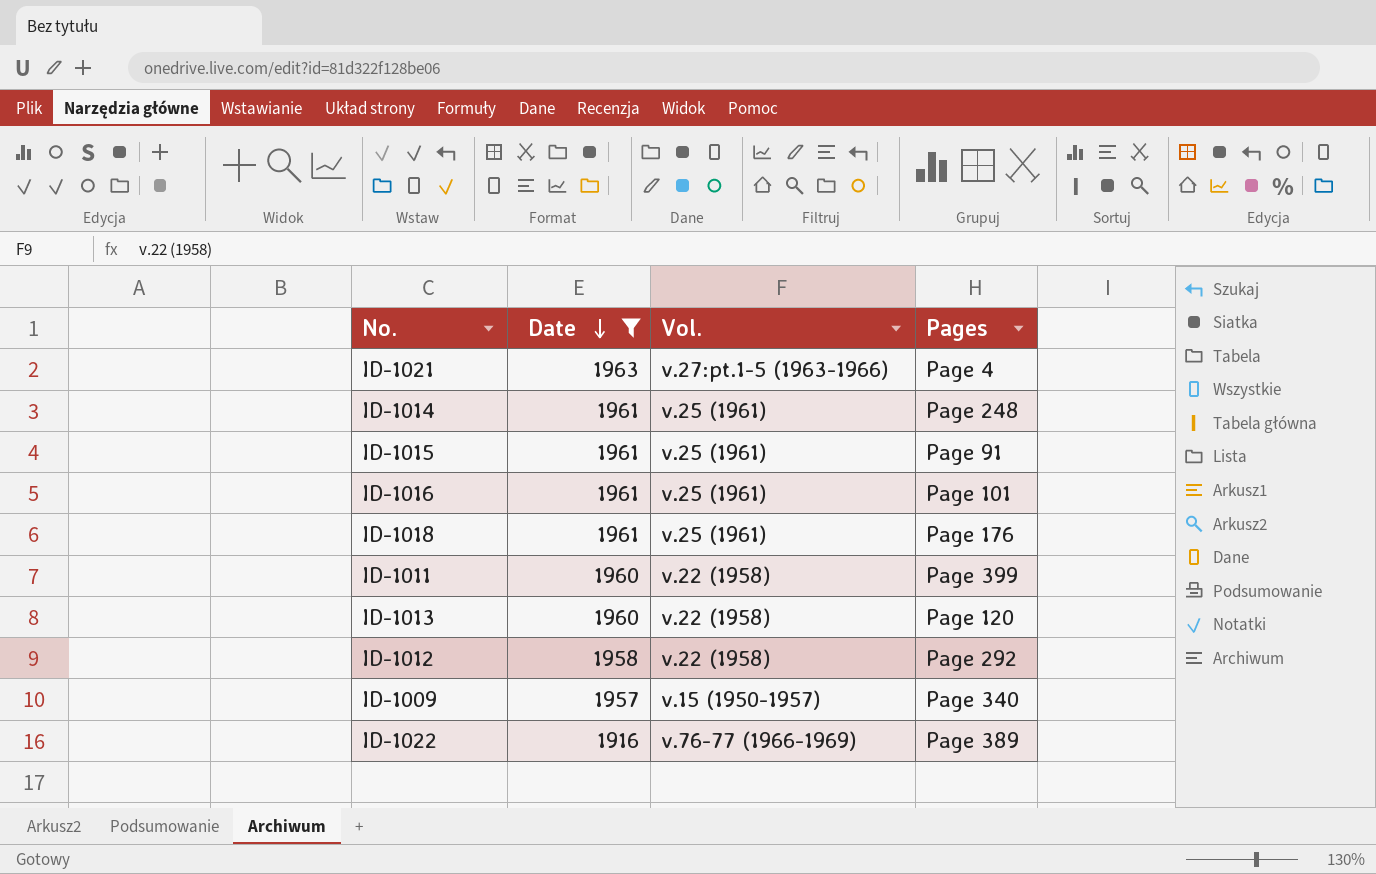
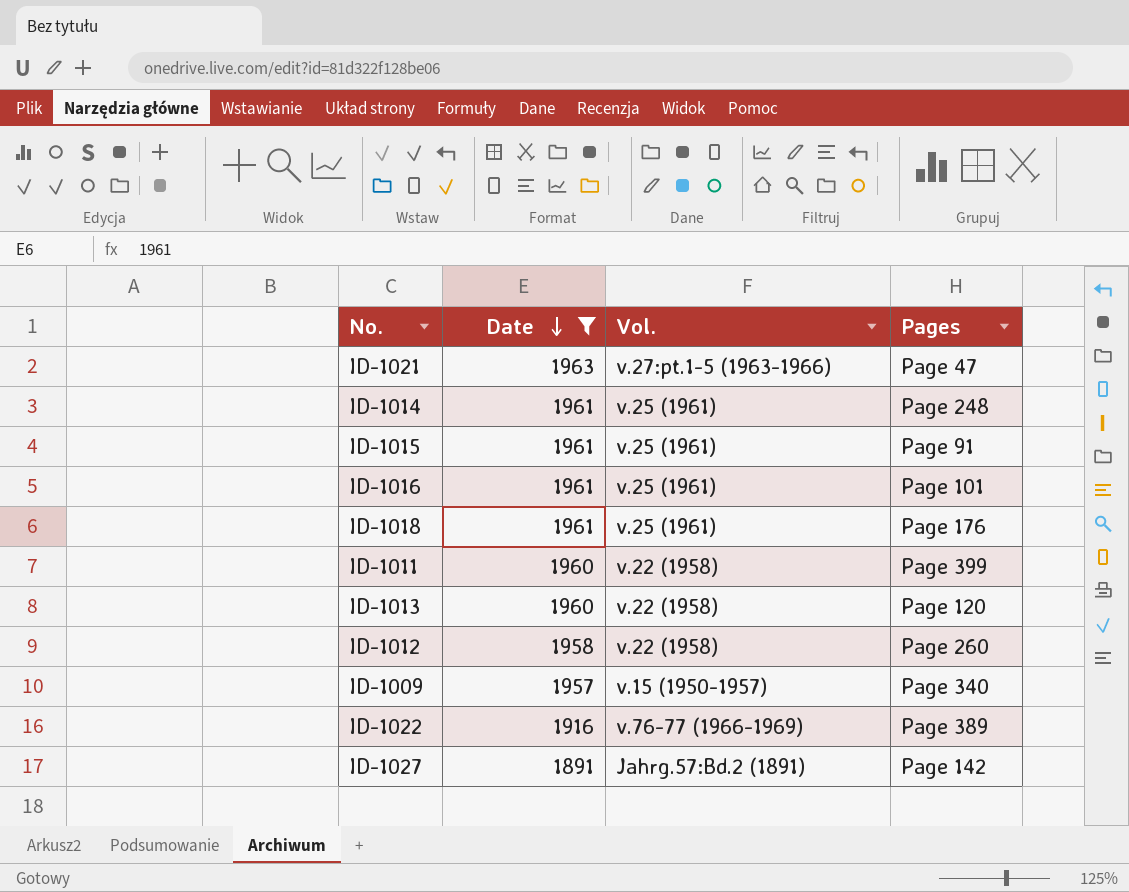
ID-1021 | Pages: Page 4 -> Page 47
ID-1012 | Pages: Page 292 -> Page 260
row ID-1027: none -> 1891 | Jahrg.57:Bd.2 (1891) | Page 142

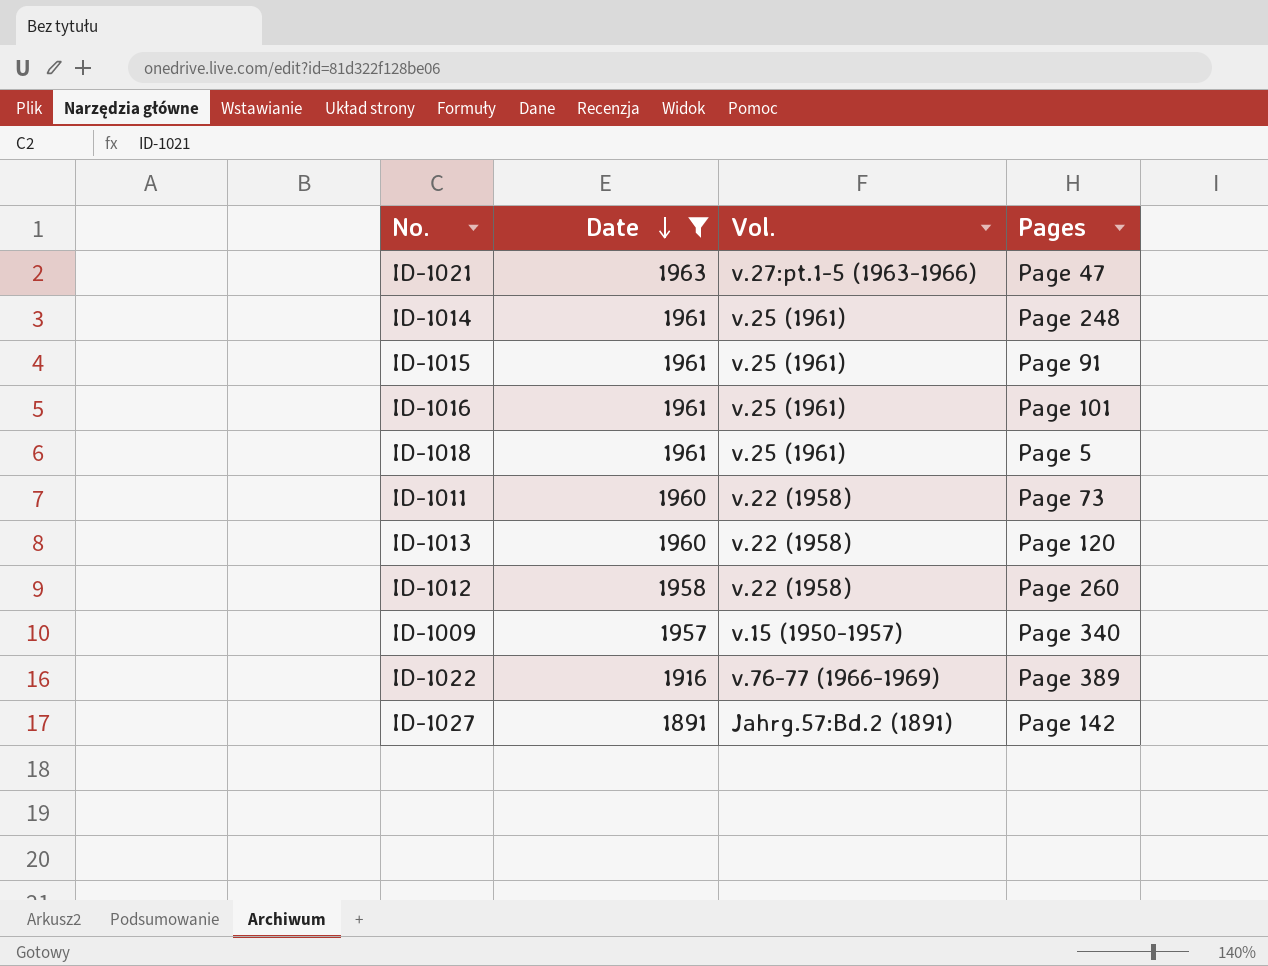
ID-1018 | Pages: Page 176 -> Page 5
ID-1011 | Pages: Page 399 -> Page 73

